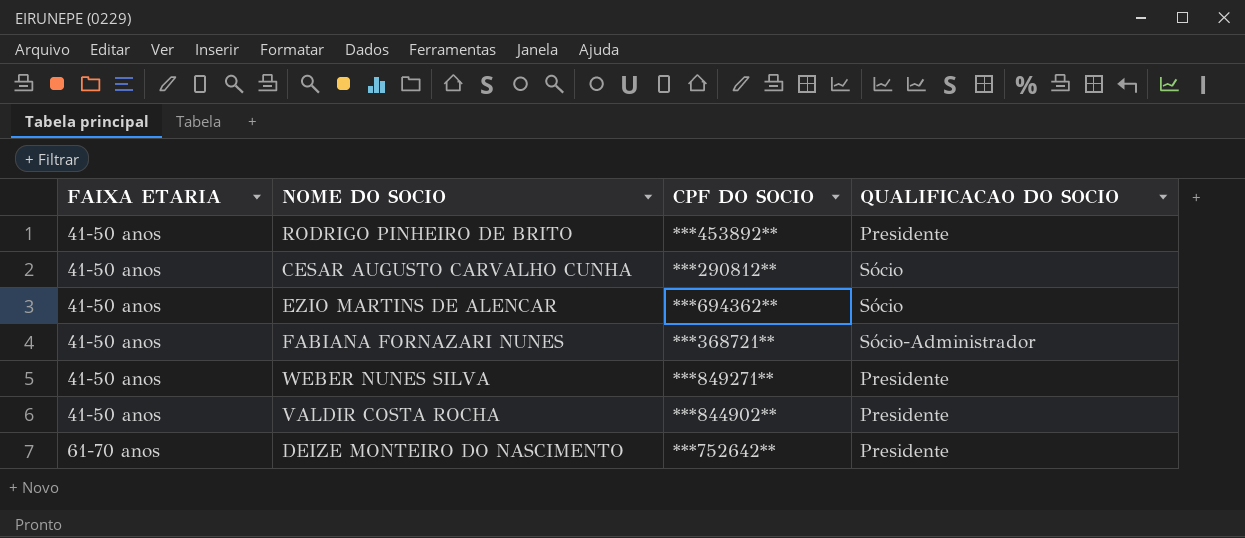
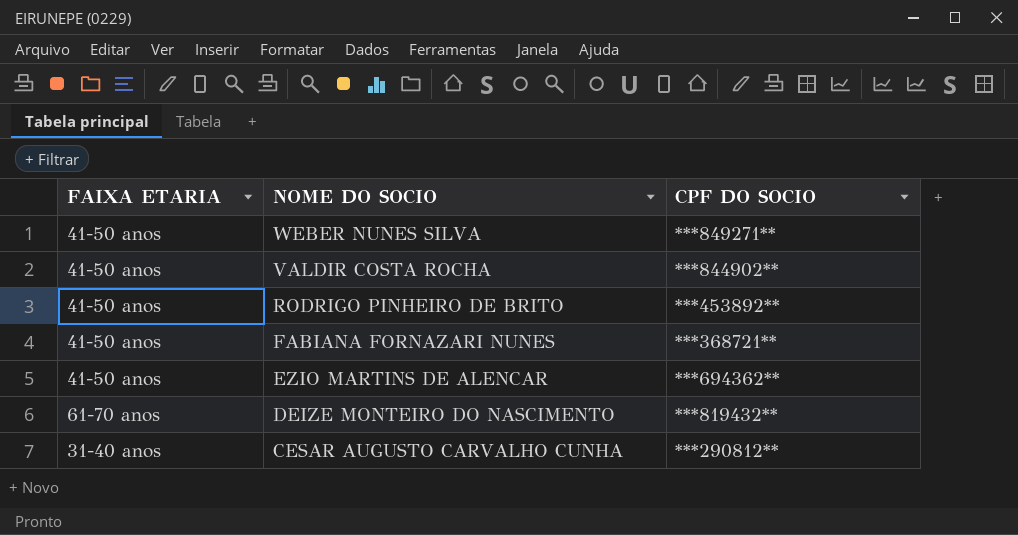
row order: FAIXA ETARIA ascending -> NOME DO SOCIO descending
column QUALIFICACAO DO SOCIO | position: 4 -> none
DEIZE MONTEIRO DO NASCIMENTO | CPF DO SOCIO: ***752642** -> ***819432**
CESAR AUGUSTO CARVALHO CUNHA | FAIXA ETARIA: 41-50 anos -> 31-40 anos

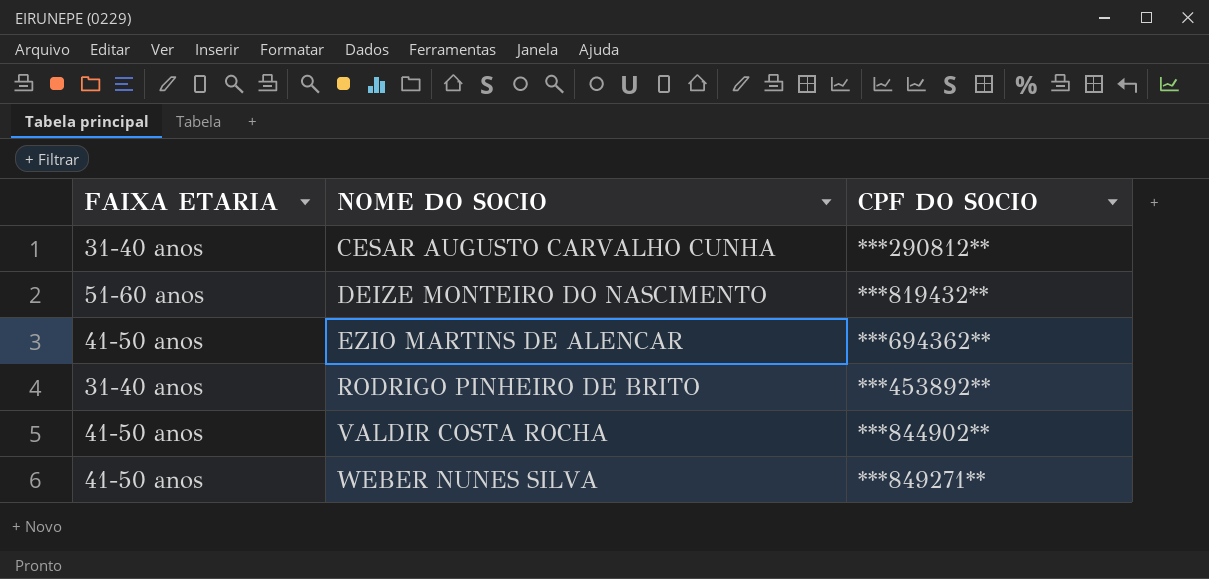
row order: NOME DO SOCIO descending -> NOME DO SOCIO ascending
row FABIANA FORNAZARI NUNES: 41-50 anos | ***368721** -> none
DEIZE MONTEIRO DO NASCIMENTO | FAIXA ETARIA: 61-70 anos -> 51-60 anos
RODRIGO PINHEIRO DE BRITO | FAIXA ETARIA: 41-50 anos -> 31-40 anos

